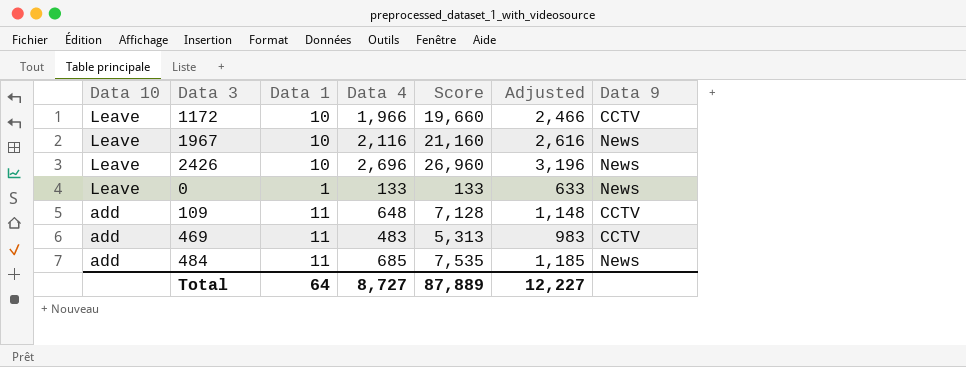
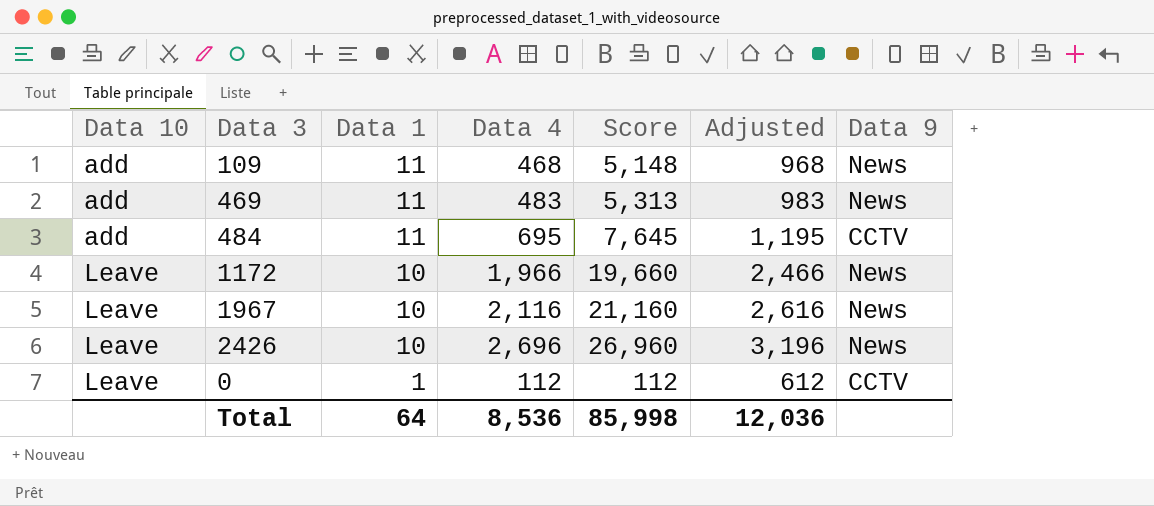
row order: Data 10 descending -> Data 10 ascending
109 | Data 4: 648 -> 468
109 | Score: 7,128 -> 5,148
109 | Adjusted: 1,148 -> 968
109 | Data 9: CCTV -> News
469 | Data 9: CCTV -> News
484 | Data 4: 685 -> 695
484 | Score: 7,535 -> 7,645
484 | Adjusted: 1,185 -> 1,195
484 | Data 9: News -> CCTV
1172 | Data 9: CCTV -> News
0 | Data 4: 133 -> 112
0 | Score: 133 -> 112
0 | Adjusted: 633 -> 612
0 | Data 9: News -> CCTV
Total | Data 4: 8,727 -> 8,536
Total | Score: 87,889 -> 85,998
Total | Adjusted: 12,227 -> 12,036

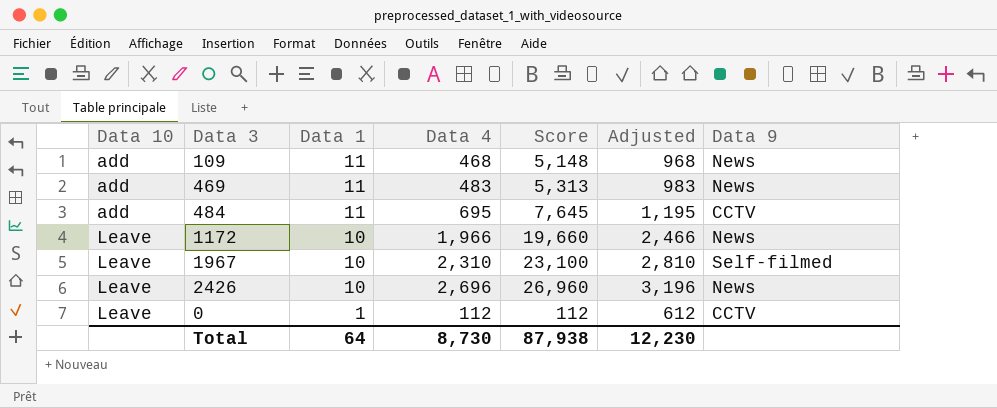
1967 | Data 4: 2,116 -> 2,310
1967 | Score: 21,160 -> 23,100
1967 | Adjusted: 2,616 -> 2,810
1967 | Data 9: News -> Self-filmed
Total | Data 4: 8,536 -> 8,730
Total | Score: 85,998 -> 87,938
Total | Adjusted: 12,036 -> 12,230

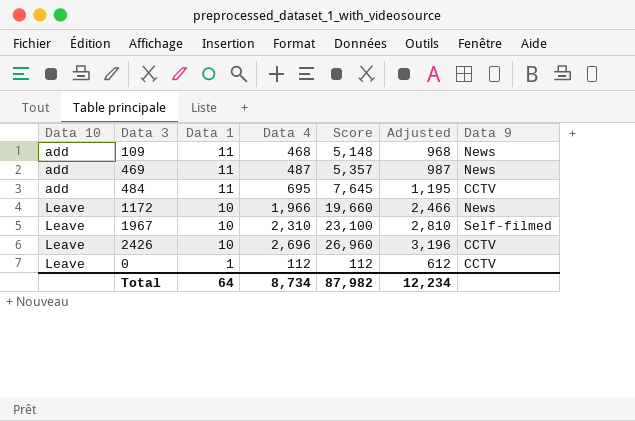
469 | Data 4: 483 -> 487
469 | Score: 5,313 -> 5,357
469 | Adjusted: 983 -> 987
2426 | Data 9: News -> CCTV
Total | Data 4: 8,730 -> 8,734
Total | Score: 87,938 -> 87,982
Total | Adjusted: 12,230 -> 12,234

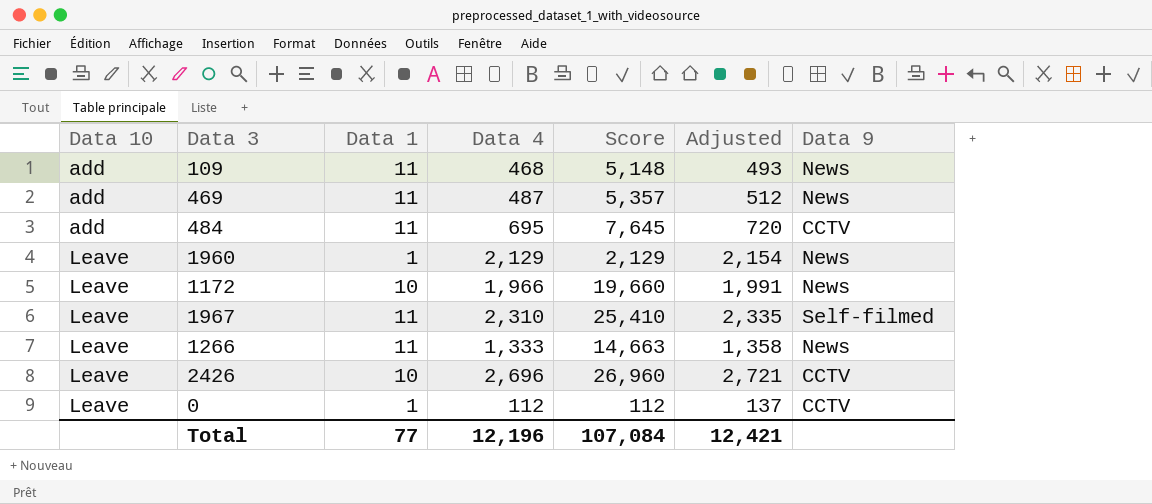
column Adjusted | formula: [Data 4] + 500 -> [Data 4] + 25
row 1960: none -> Leave | 1 | 2,129 | 2,129 | 2,154 | News
1967 | Data 1: 10 -> 11
1967 | Score: 23,100 -> 25,410
row 1266: none -> Leave | 11 | 1,333 | 14,663 | 1,358 | News
Total | Data 1: 64 -> 77
Total | Data 4: 8,734 -> 12,196
Total | Score: 87,982 -> 107,084
Total | Adjusted: 12,234 -> 12,421

